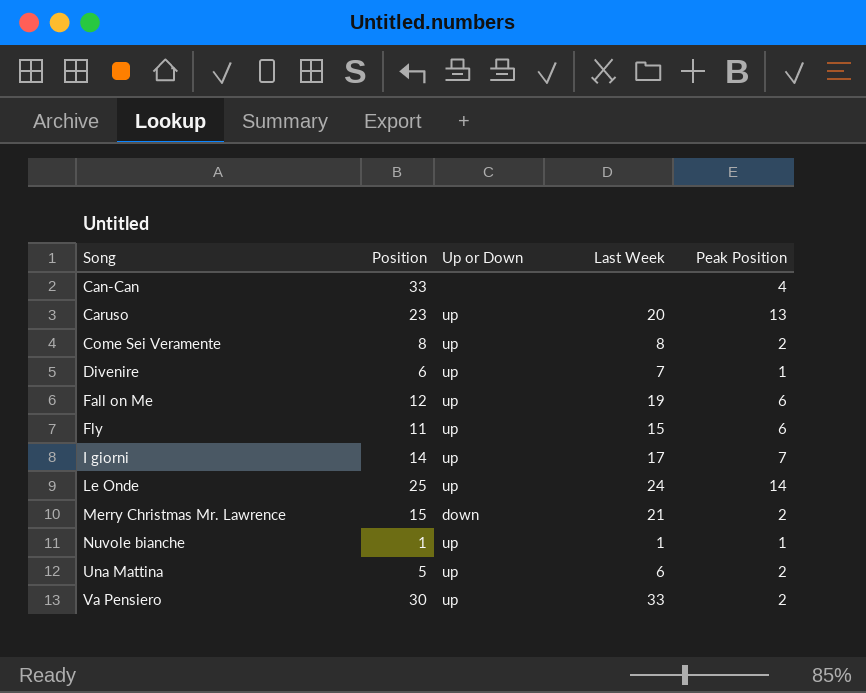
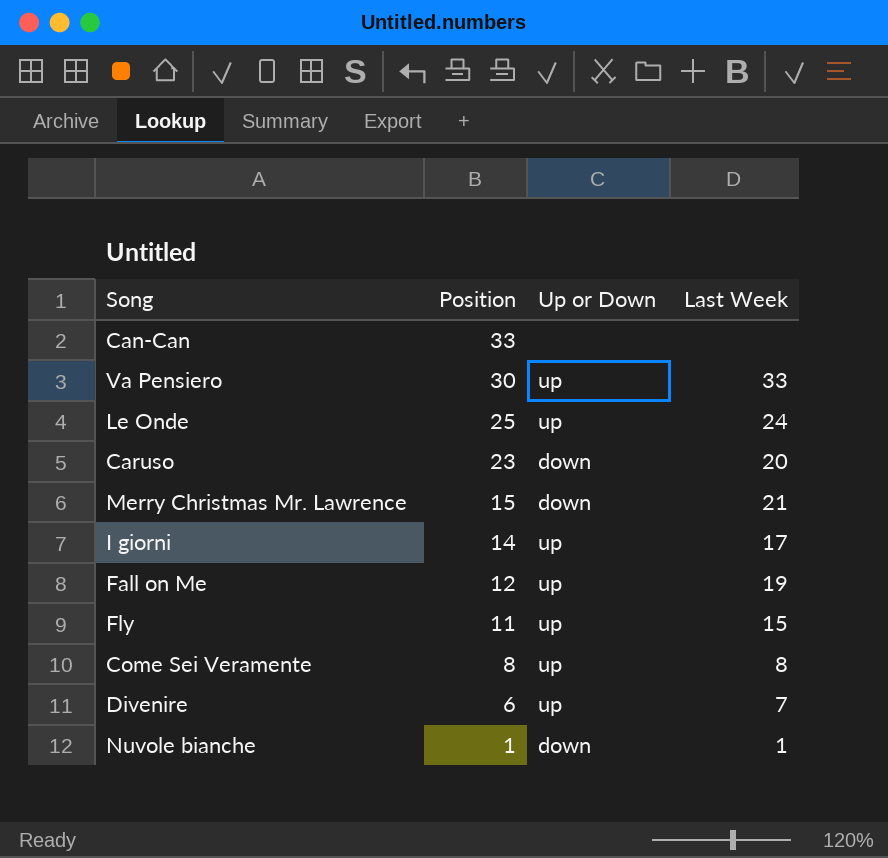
row order: Song ascending -> Position descending
column Peak Position | position: 5 -> none
row Una Mattina: 5 | up | 6 | 2 -> none
Caruso | Up or Down: up -> down
Nuvole bianche | Up or Down: up -> down

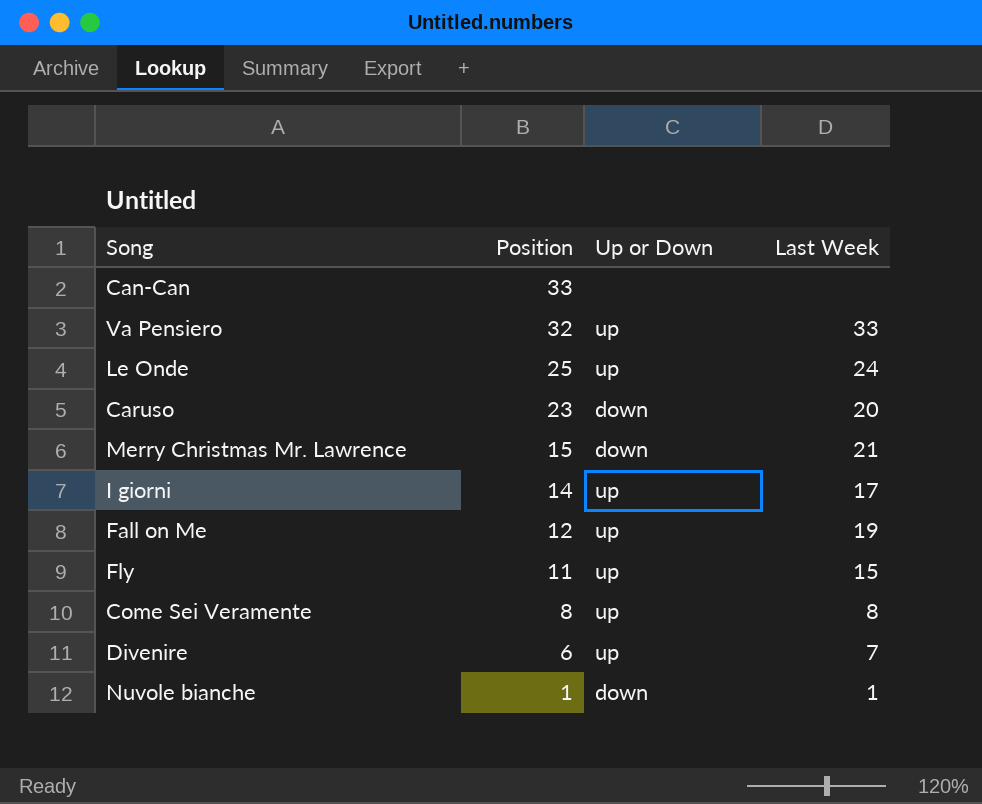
Va Pensiero | Position: 30 -> 32

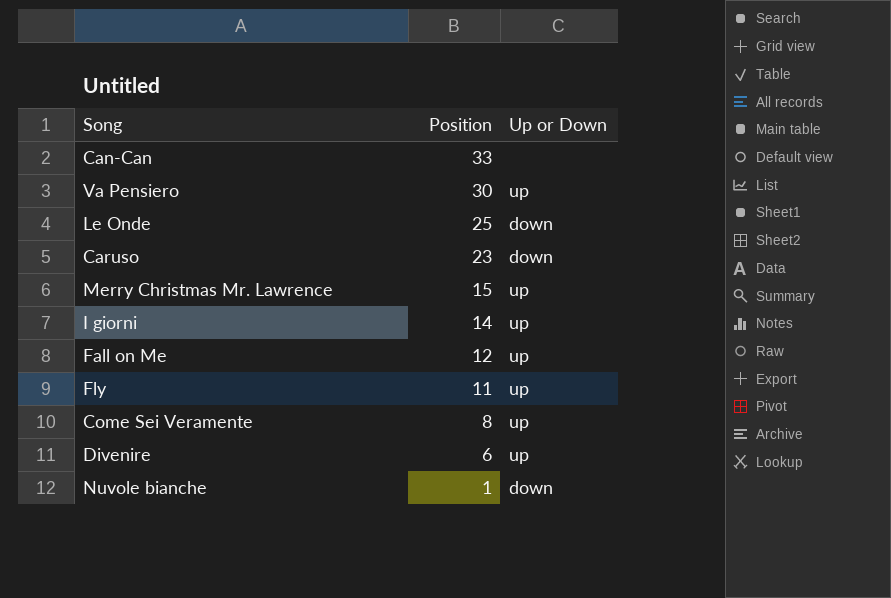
column Last Week | position: 4 -> none
Va Pensiero | Position: 32 -> 30
Le Onde | Up or Down: up -> down
Merry Christmas Mr. Lawrence | Up or Down: down -> up

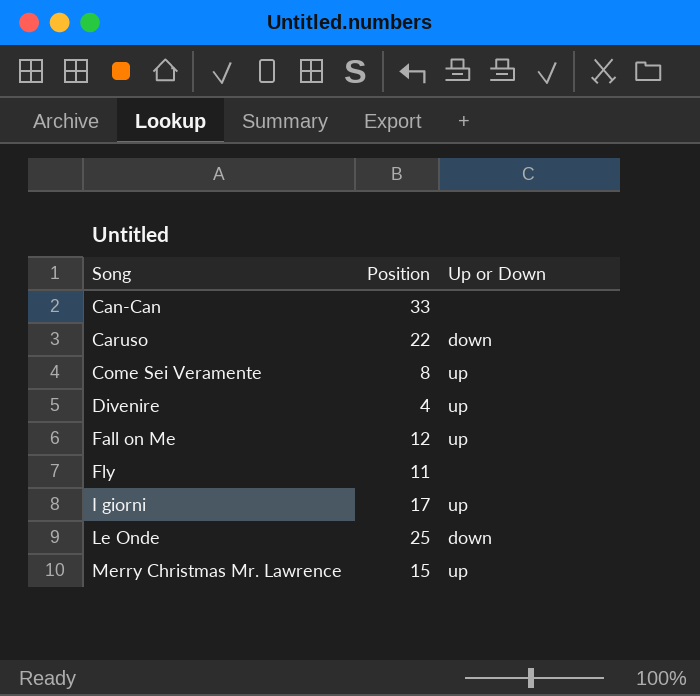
row order: Position descending -> Song ascending
row Va Pensiero: 30 | up -> none
row Nuvole bianche: 1 | down -> none
Caruso | Position: 23 -> 22
Divenire | Position: 6 -> 4
Fly | Up or Down: up -> none
I giorni | Position: 14 -> 17

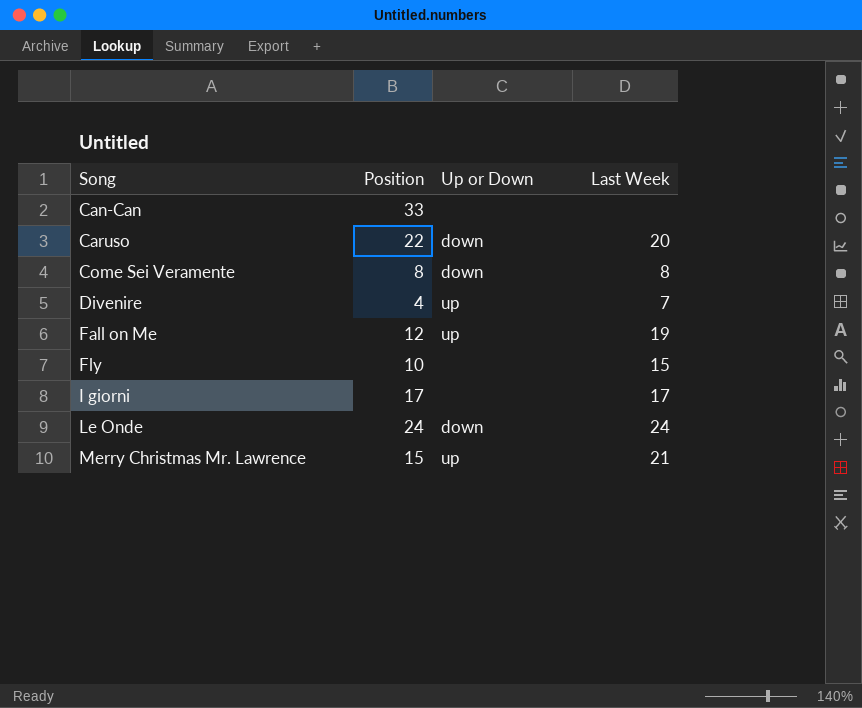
column Last Week | position: none -> 4
Come Sei Veramente | Up or Down: up -> down
Fly | Position: 11 -> 10
I giorni | Up or Down: up -> none
Le Onde | Position: 25 -> 24

